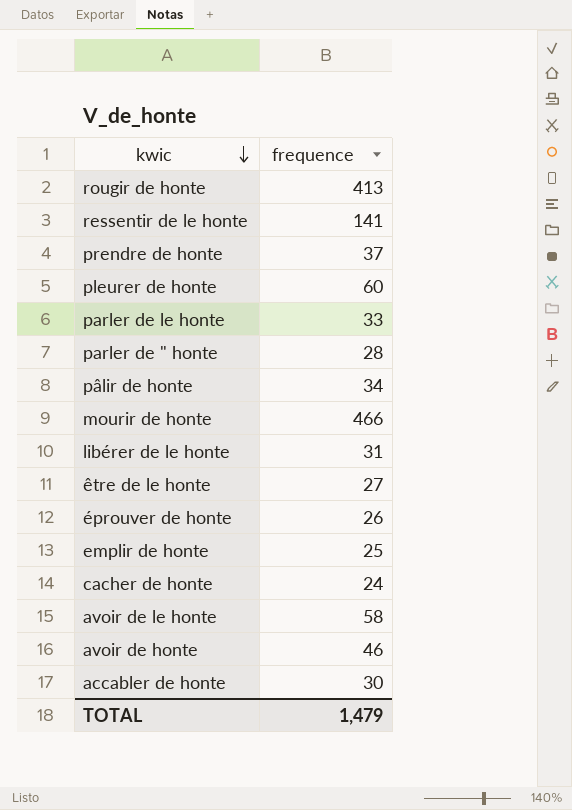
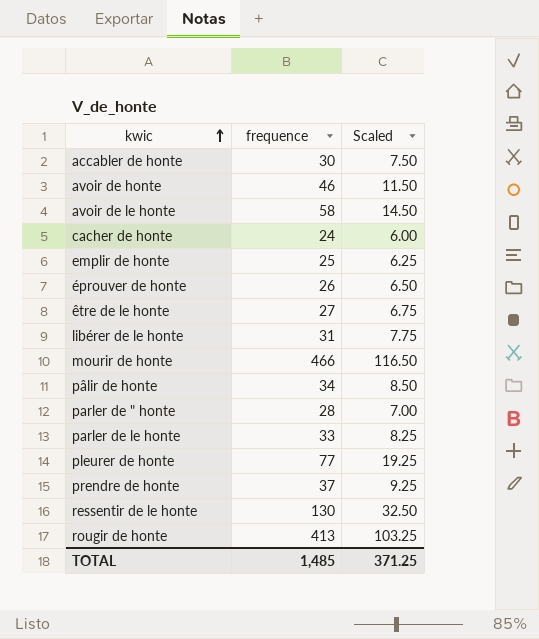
row order: kwic descending -> kwic ascending
column Scaled | formula: none -> [frequence] * 0.25
pleurer de honte | frequence: 60 -> 77
ressentir de le honte | frequence: 141 -> 130
TOTAL | frequence: 1,479 -> 1,485

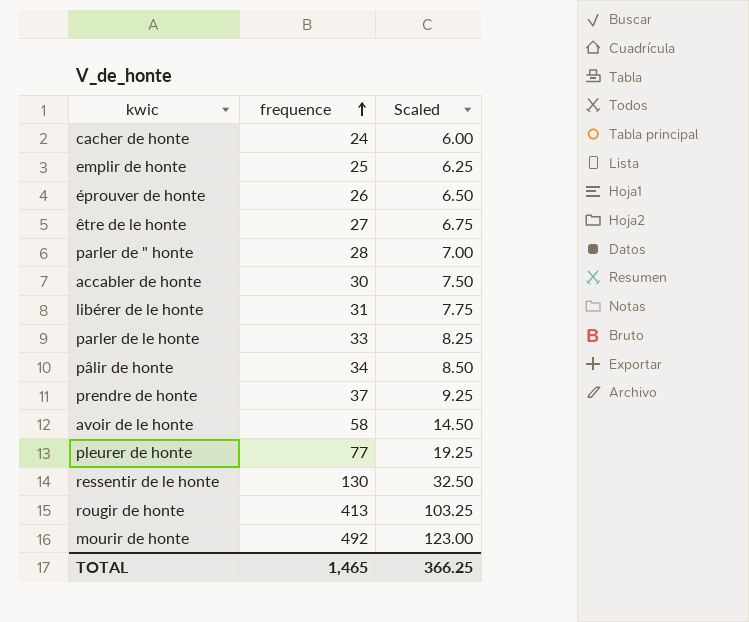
row order: kwic ascending -> frequence ascending
row avoir de honte: 46 | 11.50 -> none
mourir de honte | frequence: 466 -> 492
mourir de honte | Scaled: 116.50 -> 123.00
TOTAL | frequence: 1,485 -> 1,465
TOTAL | Scaled: 371.25 -> 366.25

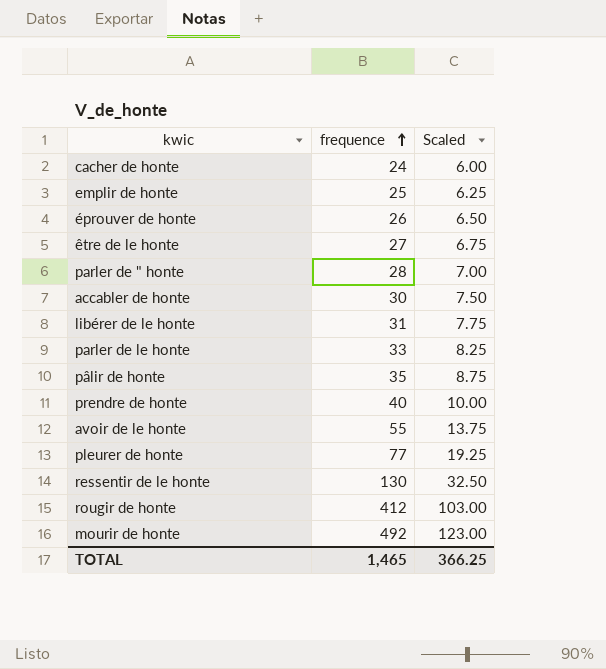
pâlir de honte | frequence: 34 -> 35
pâlir de honte | Scaled: 8.50 -> 8.75
prendre de honte | frequence: 37 -> 40
prendre de honte | Scaled: 9.25 -> 10.00
avoir de le honte | frequence: 58 -> 55
avoir de le honte | Scaled: 14.50 -> 13.75
rougir de honte | frequence: 413 -> 412
rougir de honte | Scaled: 103.25 -> 103.00

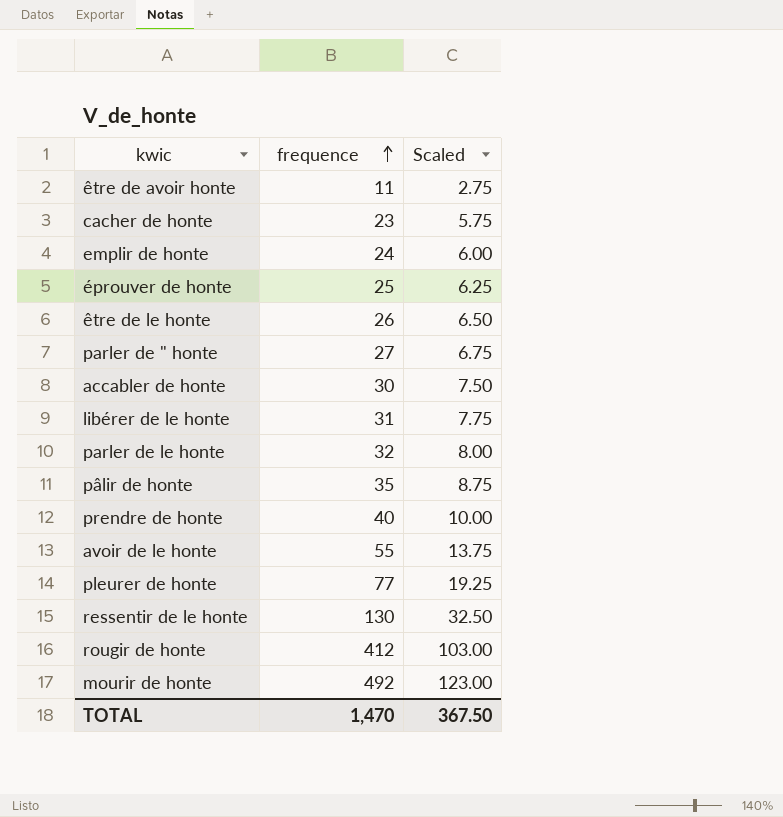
row être de avoir honte: none -> 11 | 2.75
cacher de honte | frequence: 24 -> 23
cacher de honte | Scaled: 6.00 -> 5.75
emplir de honte | frequence: 25 -> 24
emplir de honte | Scaled: 6.25 -> 6.00
éprouver de honte | frequence: 26 -> 25
éprouver de honte | Scaled: 6.50 -> 6.25
être de le honte | frequence: 27 -> 26
être de le honte | Scaled: 6.75 -> 6.50
parler de " honte | frequence: 28 -> 27
parler de " honte | Scaled: 7.00 -> 6.75
parler de le honte | frequence: 33 -> 32
parler de le honte | Scaled: 8.25 -> 8.00
TOTAL | frequence: 1,465 -> 1,470
TOTAL | Scaled: 366.25 -> 367.50

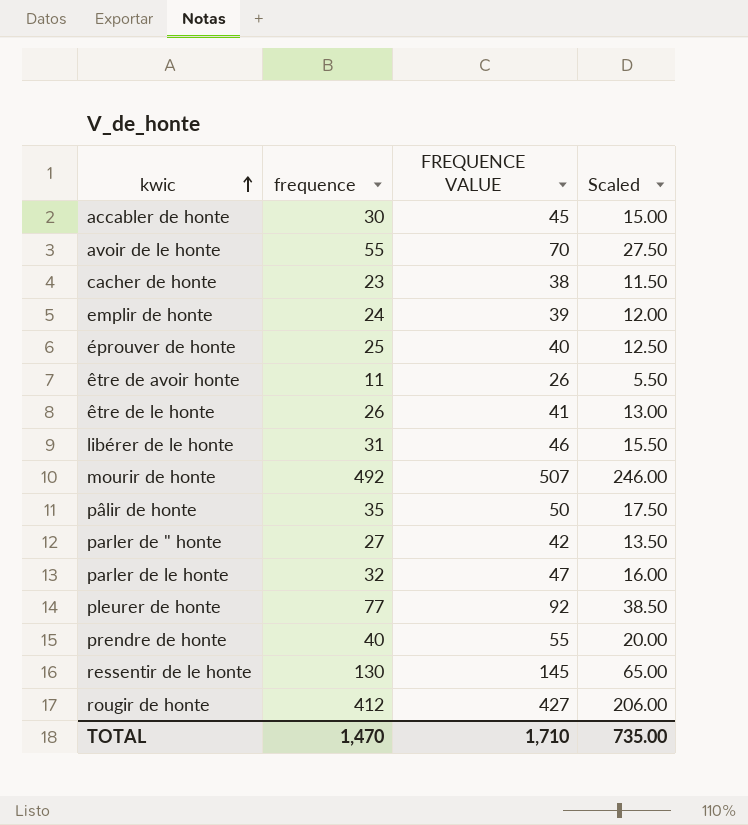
row order: frequence ascending -> kwic ascending
column FREQUENCE VALUE | formula: none -> [frequence] + 15
column Scaled | formula: [frequence] * 0.25 -> [frequence] * 0.5
TOTAL | Scaled: 367.50 -> 735.00

